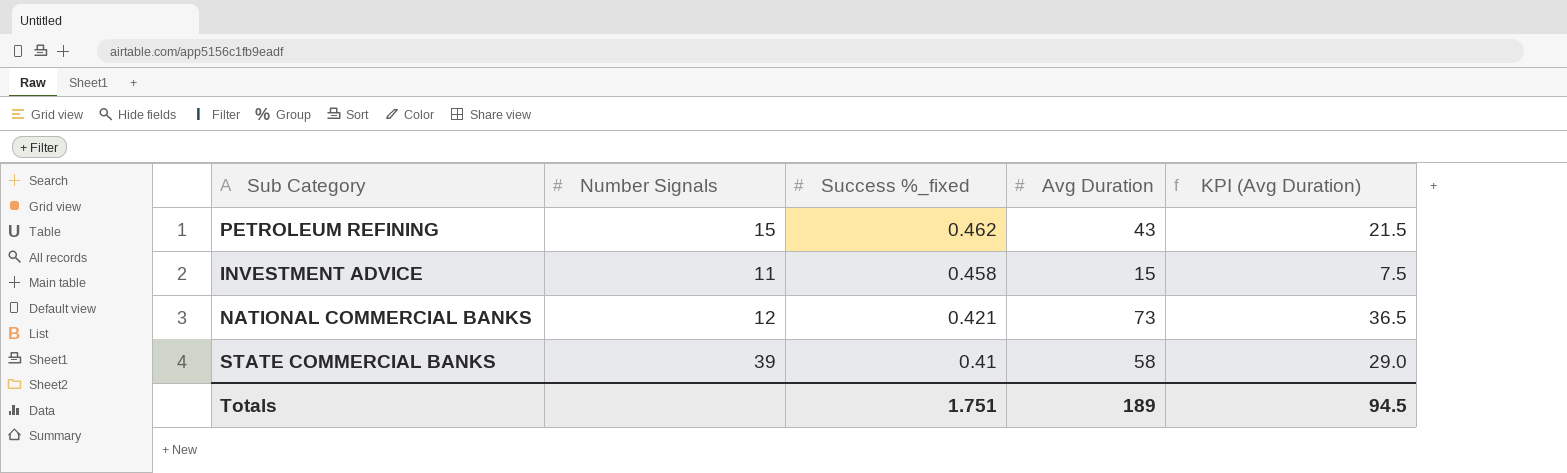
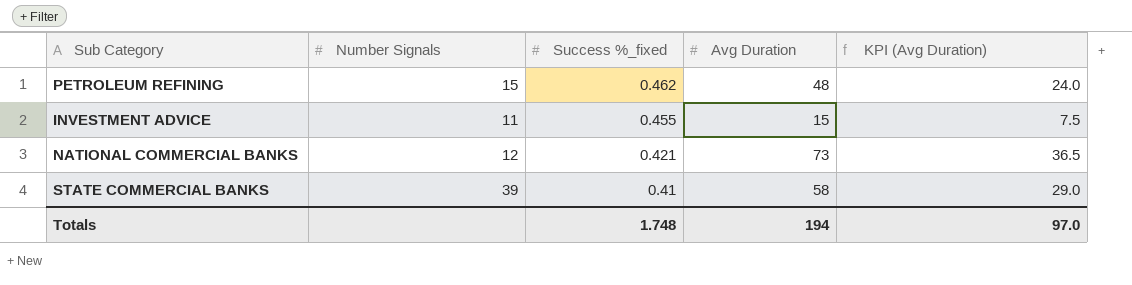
PETROLEUM REFINING | Avg Duration: 43 -> 48
PETROLEUM REFINING | KPI (Avg Duration): 21.5 -> 24.0
INVESTMENT ADVICE | Success %_fixed: 0.458 -> 0.455
Totals | Success %_fixed: 1.751 -> 1.748
Totals | Avg Duration: 189 -> 194
Totals | KPI (Avg Duration): 94.5 -> 97.0

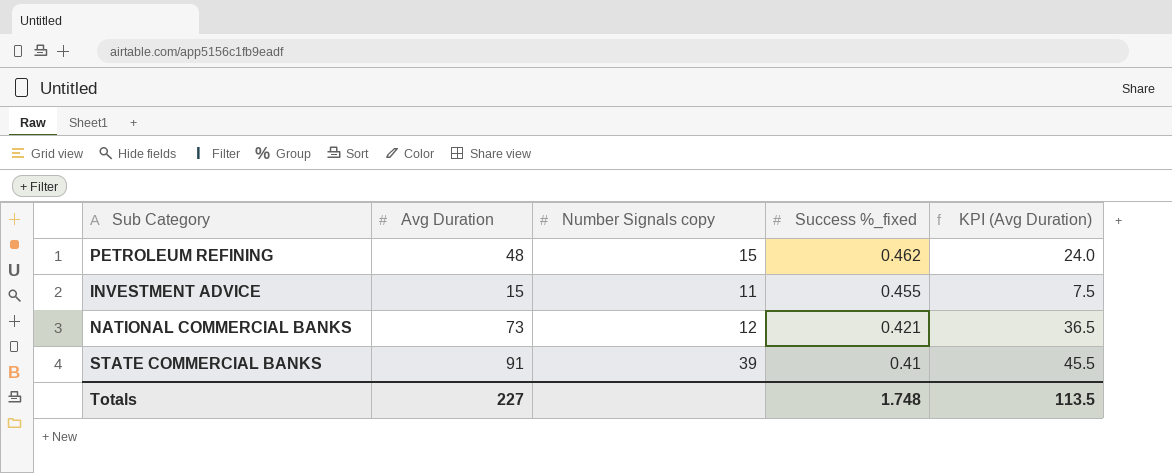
column Avg Duration | position: 4 -> 2
column name: Number Signals -> Number Signals copy
STATE COMMERCIAL BANKS | Avg Duration: 58 -> 91
STATE COMMERCIAL BANKS | KPI (Avg Duration): 29.0 -> 45.5
Totals | Avg Duration: 194 -> 227
Totals | KPI (Avg Duration): 97.0 -> 113.5

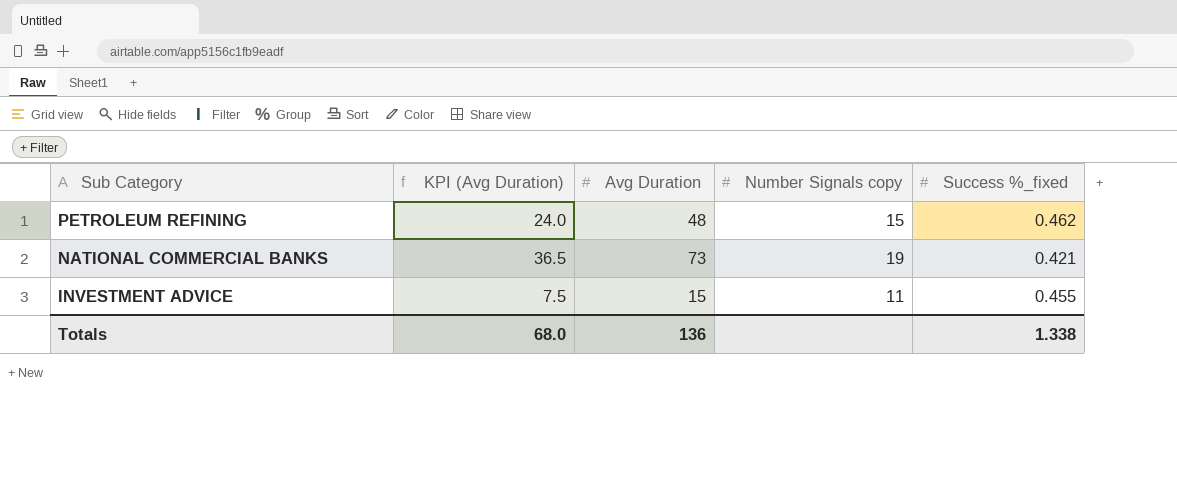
row order: Success %_fixed descending -> Sub Category descending
column KPI (Avg Duration) | position: 5 -> 2
row STATE COMMERCIAL BANKS: 91 | 39 | 0.41 | 45.5 -> none
NATIONAL COMMERCIAL BANKS | Number Signals copy: 12 -> 19
Totals | KPI (Avg Duration): 113.5 -> 68.0
Totals | Avg Duration: 227 -> 136
Totals | Success %_fixed: 1.748 -> 1.338

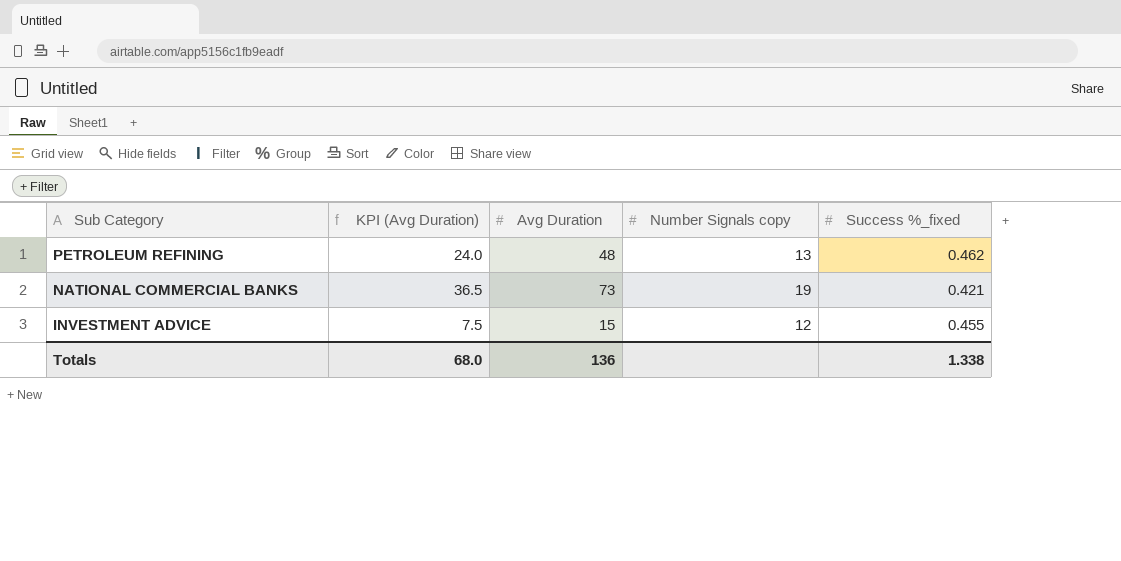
PETROLEUM REFINING | Number Signals copy: 15 -> 13
INVESTMENT ADVICE | Number Signals copy: 11 -> 12

